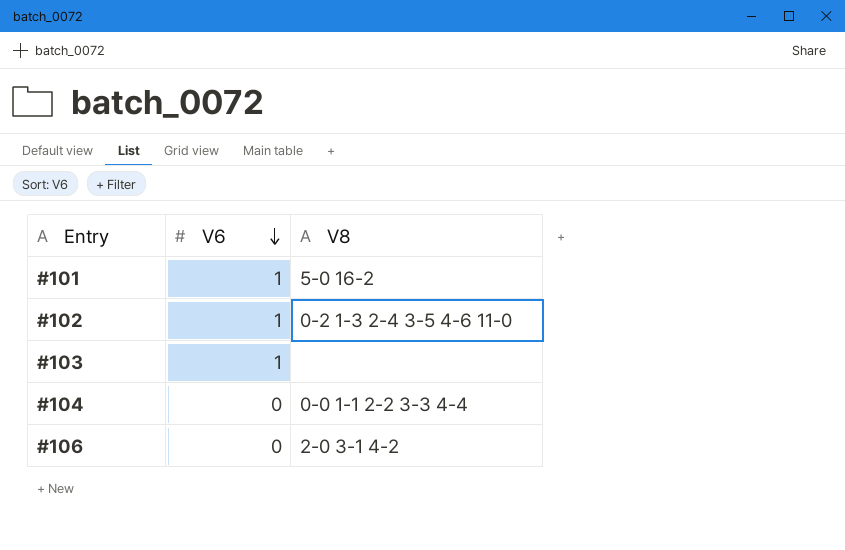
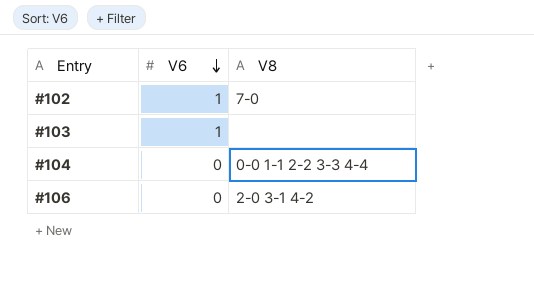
row #101: 1 | 5-0 16-2 -> none
#102 | V8: 0-2 1-3 2-4 3-5 4-6 11-0 -> 7-0

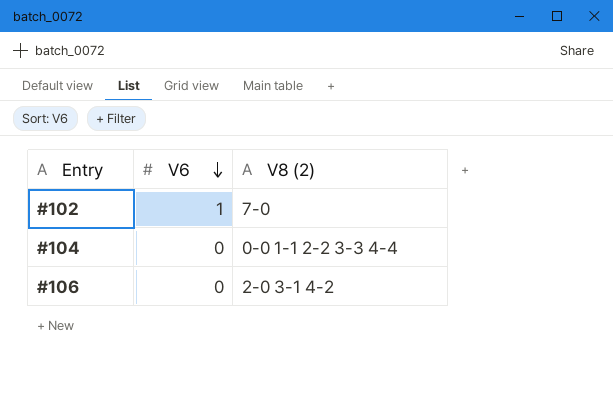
column name: V8 -> V8 (2)
row #103: 1 | none -> none

